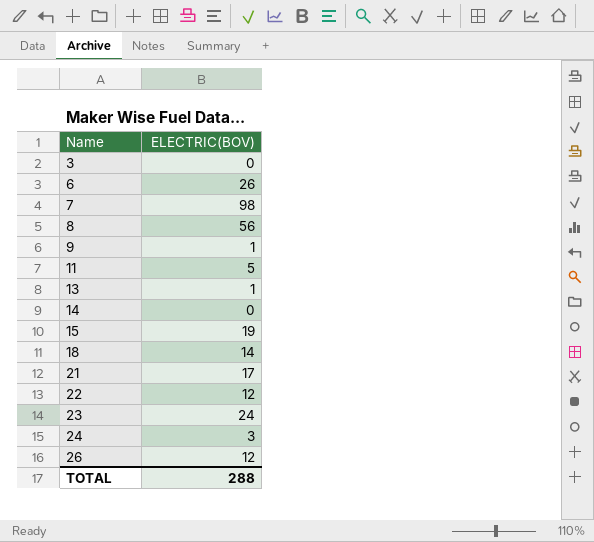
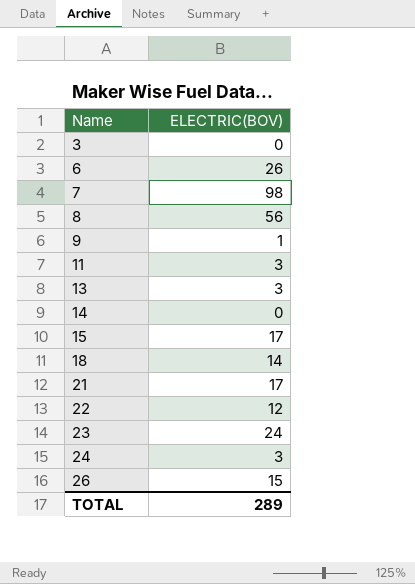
11 | ELECTRIC(BOV): 5 -> 3
13 | ELECTRIC(BOV): 1 -> 3
15 | ELECTRIC(BOV): 19 -> 17
26 | ELECTRIC(BOV): 12 -> 15
TOTAL | ELECTRIC(BOV): 288 -> 289

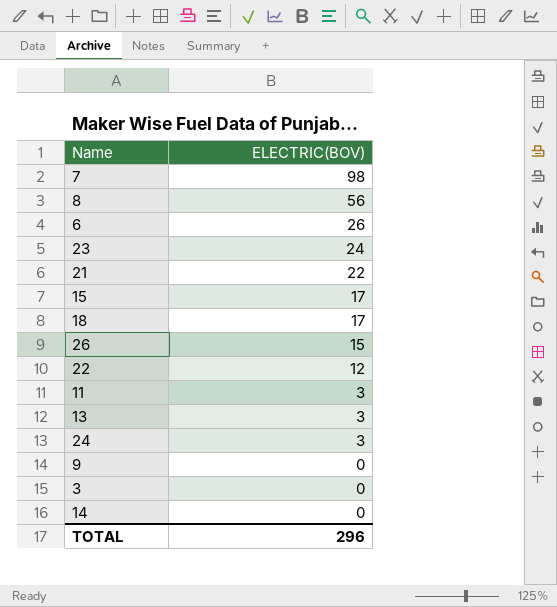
row order: Name ascending -> ELECTRIC(BOV) descending
21 | ELECTRIC(BOV): 17 -> 22
18 | ELECTRIC(BOV): 14 -> 17
9 | ELECTRIC(BOV): 1 -> 0
TOTAL | ELECTRIC(BOV): 289 -> 296

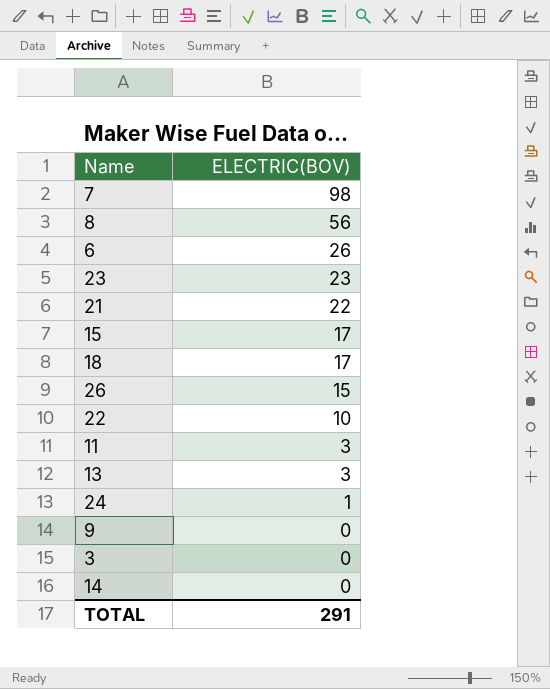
23 | ELECTRIC(BOV): 24 -> 23
22 | ELECTRIC(BOV): 12 -> 10
24 | ELECTRIC(BOV): 3 -> 1
TOTAL | ELECTRIC(BOV): 296 -> 291

